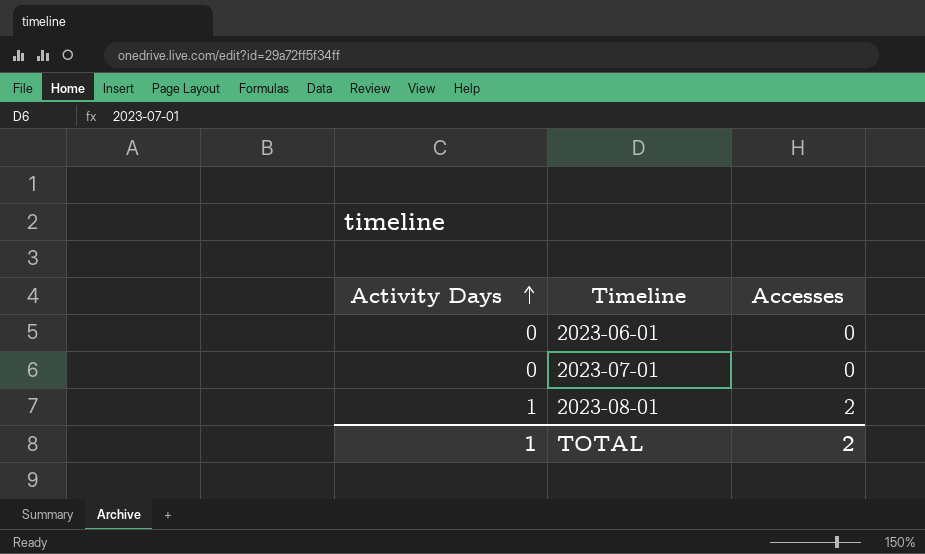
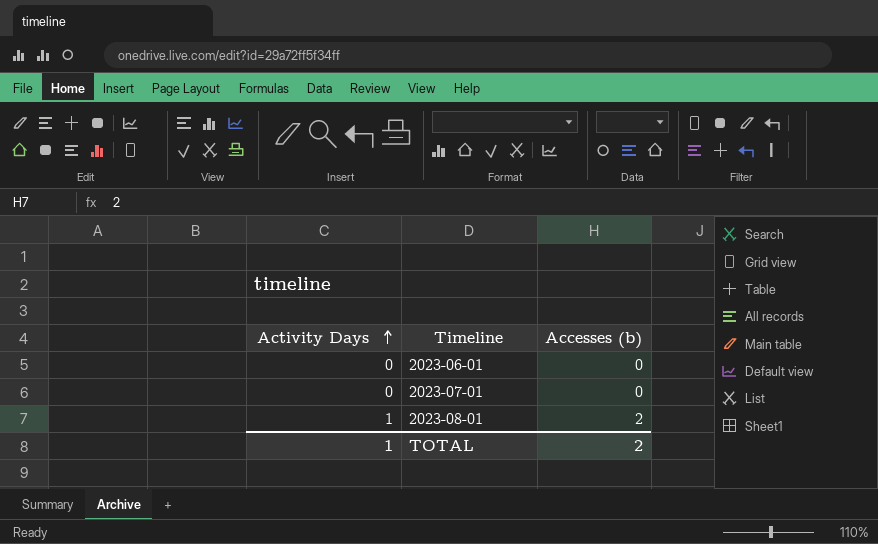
column name: Accesses -> Accesses (b)

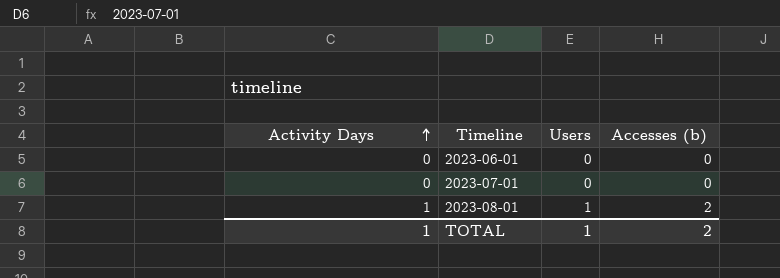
column Users | position: none -> 3

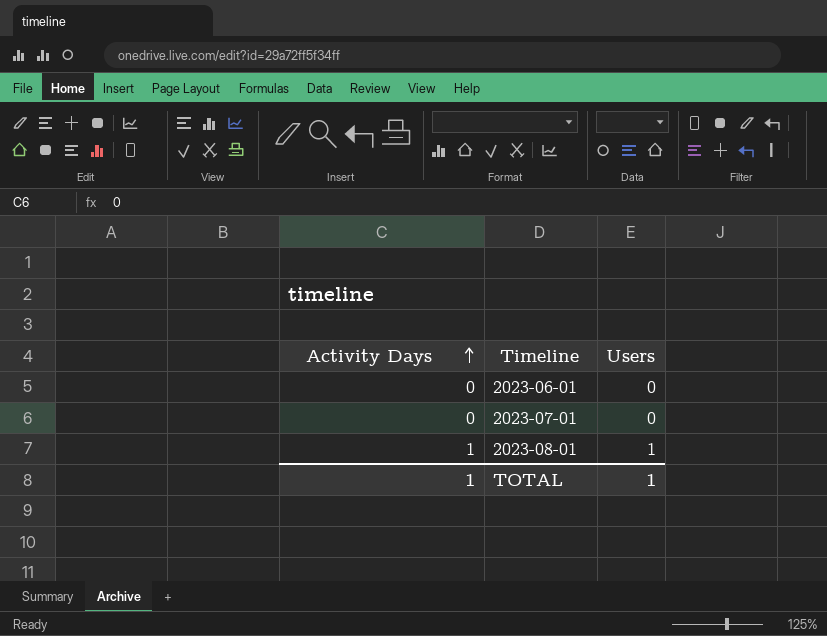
column Accesses (b) | position: 4 -> none

